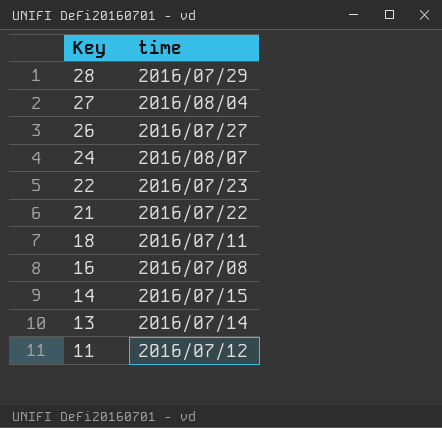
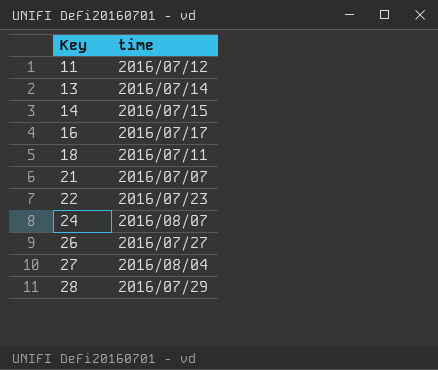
row order: Key descending -> Key ascending
16 | time: 2016/07/08 -> 2016/07/17
21 | time: 2016/07/22 -> 2016/07/07

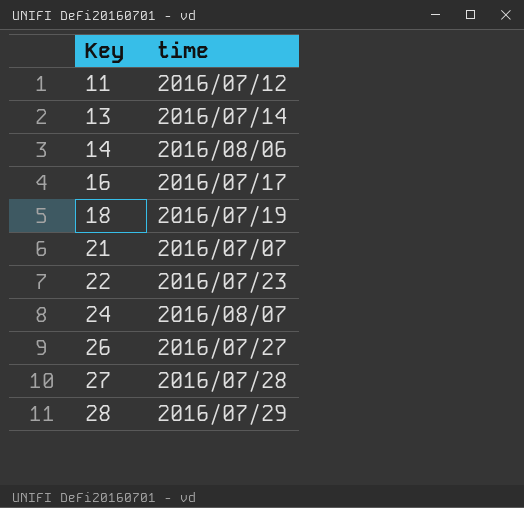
14 | time: 2016/07/15 -> 2016/08/06
18 | time: 2016/07/11 -> 2016/07/19
27 | time: 2016/08/04 -> 2016/07/28

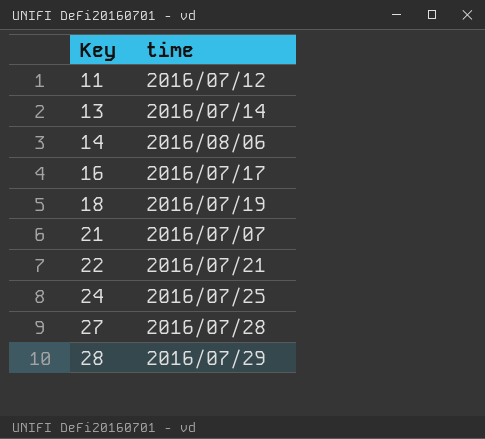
row 26: 2016/07/27 -> none
22 | time: 2016/07/23 -> 2016/07/21
24 | time: 2016/08/07 -> 2016/07/25

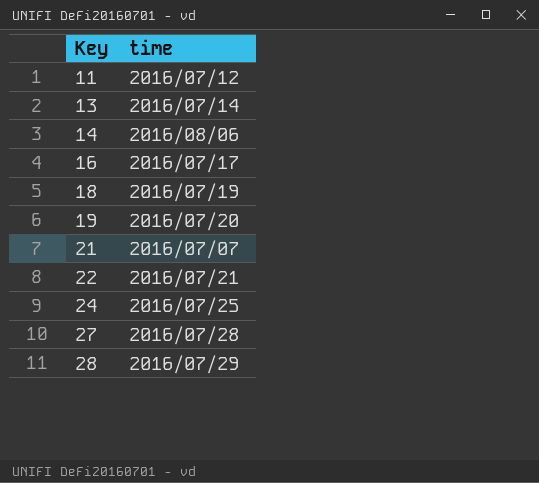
row 19: none -> 2016/07/20

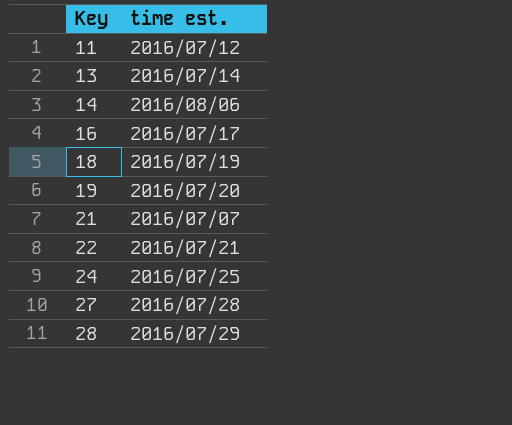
column name: time -> time est.

